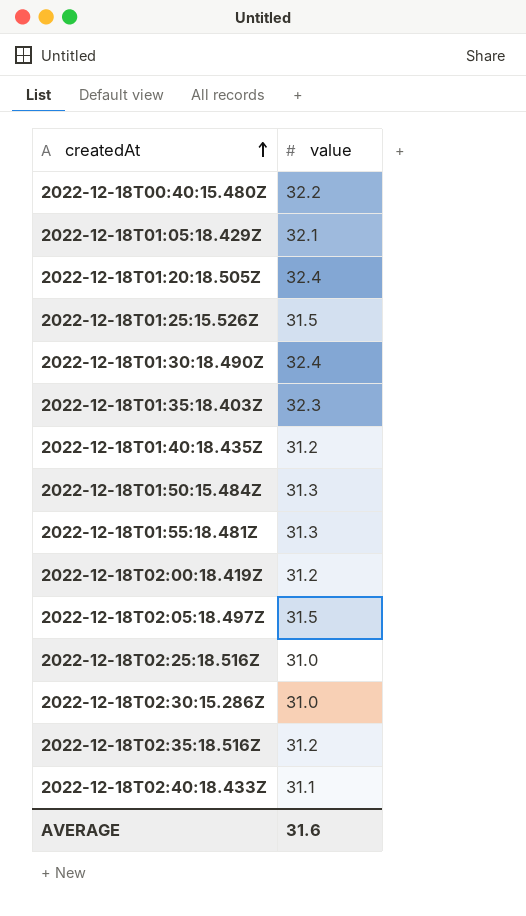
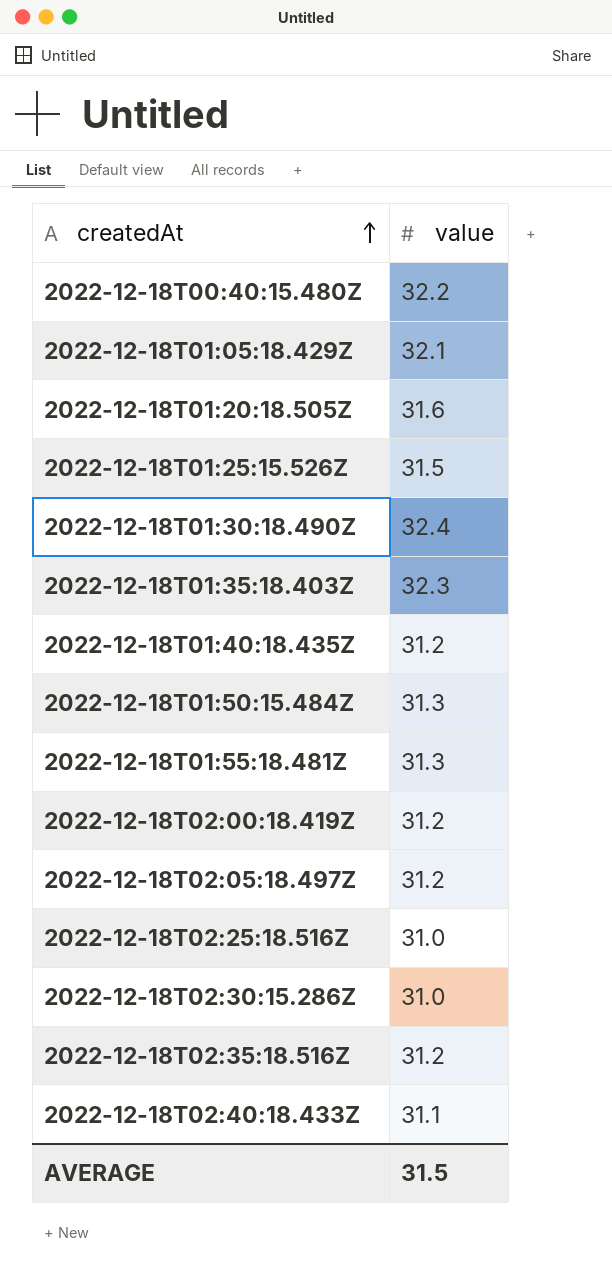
2022-12-18T01:20:18.505Z | value: 32.4 -> 31.6
2022-12-18T02:05:18.497Z | value: 31.5 -> 31.2
AVERAGE | value: 31.6 -> 31.5

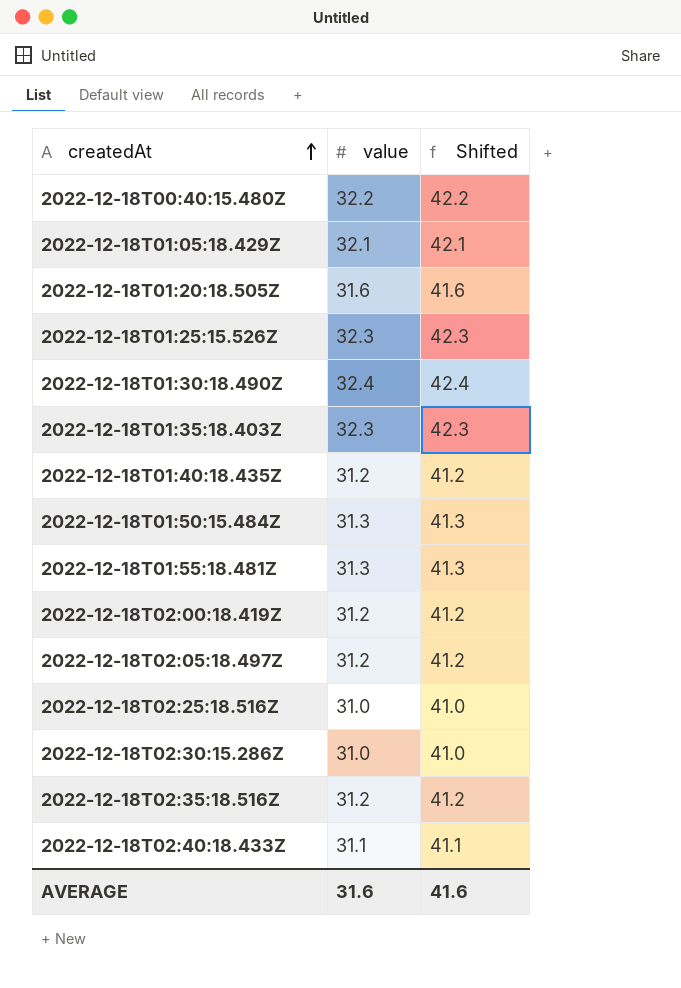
column Shifted | formula: none -> [value] + 10
2022-12-18T01:25:15.526Z | value: 31.5 -> 32.3
AVERAGE | value: 31.5 -> 31.6

